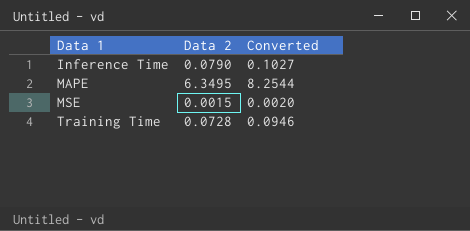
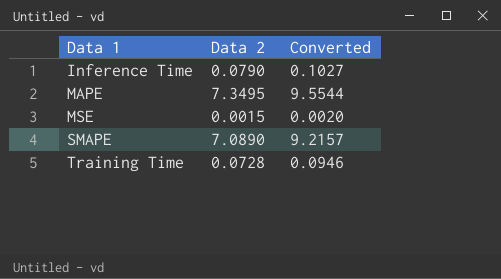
MAPE | Data 2: 6.3495 -> 7.3495
MAPE | Converted: 8.2544 -> 9.5544
row SMAPE: none -> 7.0890 | 9.2157

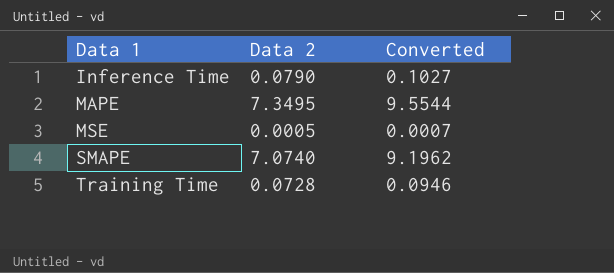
MSE | Data 2: 0.0015 -> 0.0005
MSE | Converted: 0.0020 -> 0.0007
SMAPE | Data 2: 7.0890 -> 7.0740
SMAPE | Converted: 9.2157 -> 9.1962

